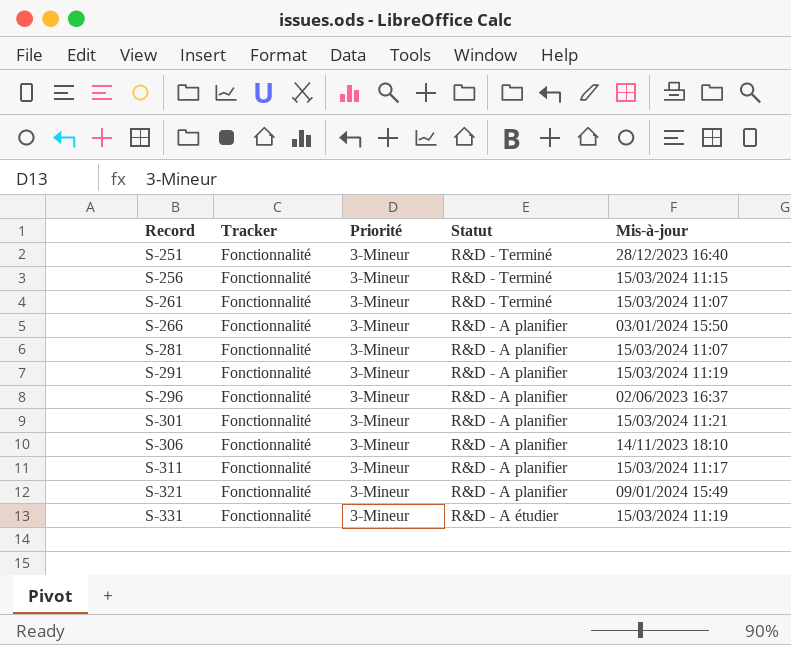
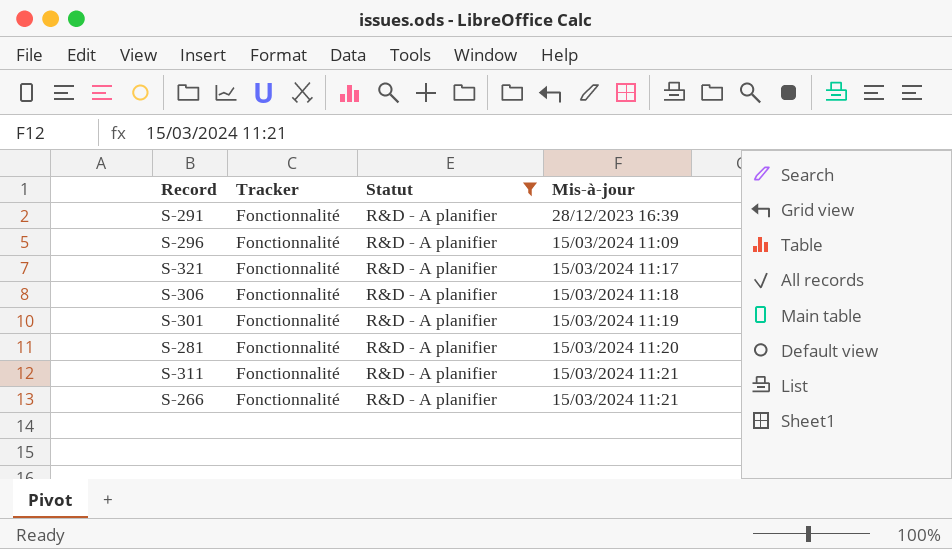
filter: none -> Statut = R&D - A planifier
row order: Record ascending -> Mis-à-jour ascending
column Priorité | position: 3 -> none
S-291 | Mis-à-jour: 15/03/2024 11:19 -> 28/12/2023 16:39
S-296 | Mis-à-jour: 02/06/2023 16:37 -> 15/03/2024 11:09
S-321 | Mis-à-jour: 09/01/2024 15:49 -> 15/03/2024 11:17
S-306 | Mis-à-jour: 14/11/2023 18:10 -> 15/03/2024 11:18
S-301 | Mis-à-jour: 15/03/2024 11:21 -> 15/03/2024 11:19
S-281 | Mis-à-jour: 15/03/2024 11:07 -> 15/03/2024 11:20
S-311 | Mis-à-jour: 15/03/2024 11:17 -> 15/03/2024 11:21
S-266 | Mis-à-jour: 03/01/2024 15:50 -> 15/03/2024 11:21

